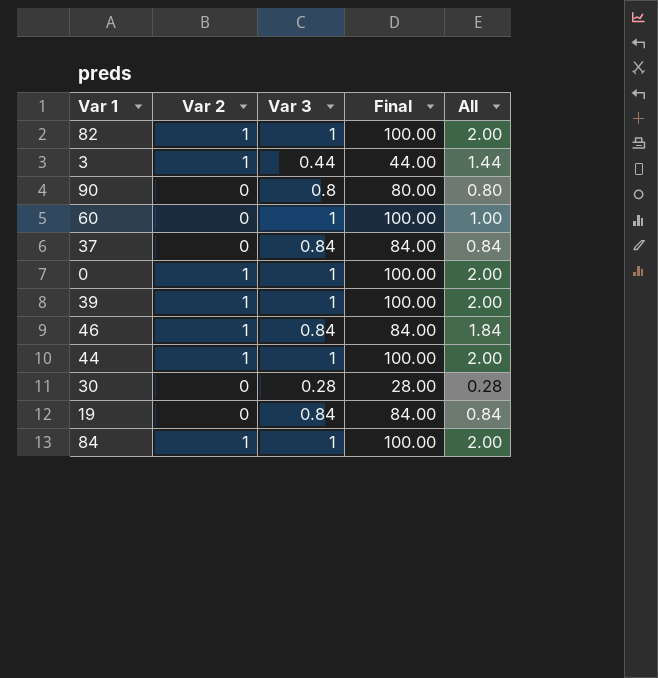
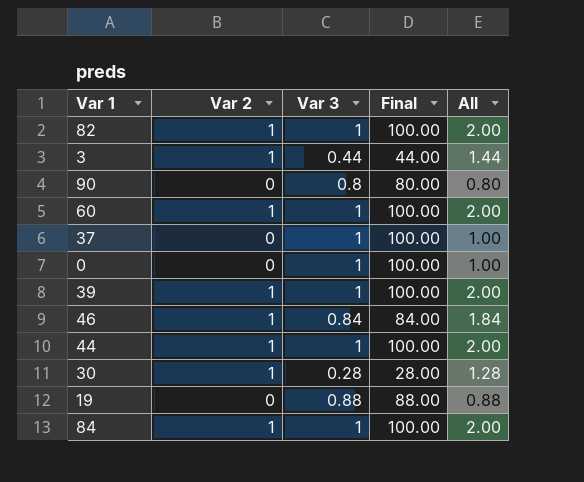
60 | Var 2: 0 -> 1
60 | All: 1.00 -> 2.00
37 | Var 3: 0.84 -> 1
37 | Final: 84.00 -> 100.00
37 | All: 0.84 -> 1.00
0 | Var 2: 1 -> 0
0 | All: 2.00 -> 1.00
30 | Var 2: 0 -> 1
30 | All: 0.28 -> 1.28
19 | Var 3: 0.84 -> 0.88
19 | Final: 84.00 -> 88.00
19 | All: 0.84 -> 0.88

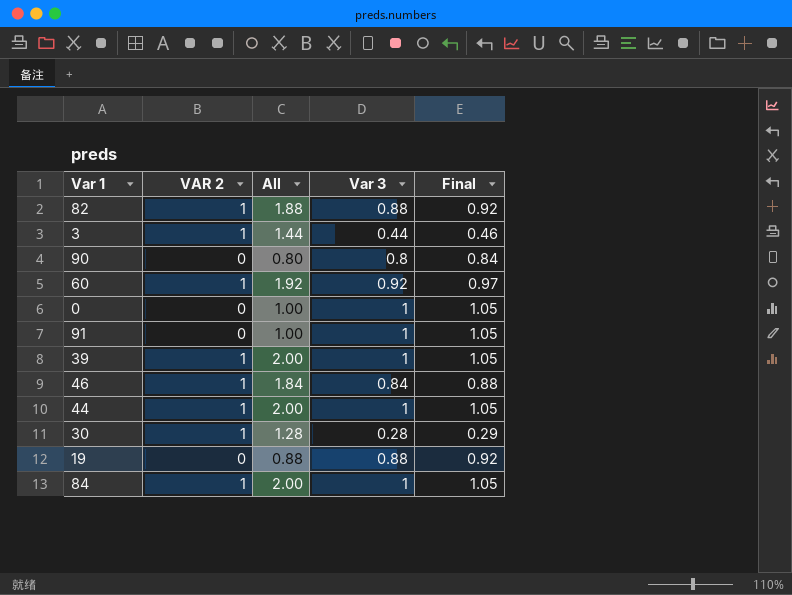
column name: Var 2 -> VAR 2
column All | position: 5 -> 3
column Final | formula: [Var 3] * 100 -> [Var 3] * 1.05
row 37: 0 | 1 | 100.00 | 1.00 -> none
82 | All: 2.00 -> 1.88
82 | Var 3: 1 -> 0.88
60 | All: 2.00 -> 1.92
60 | Var 3: 1 -> 0.92
row 91: none -> 0 | 1.00 | 1 | 1.05

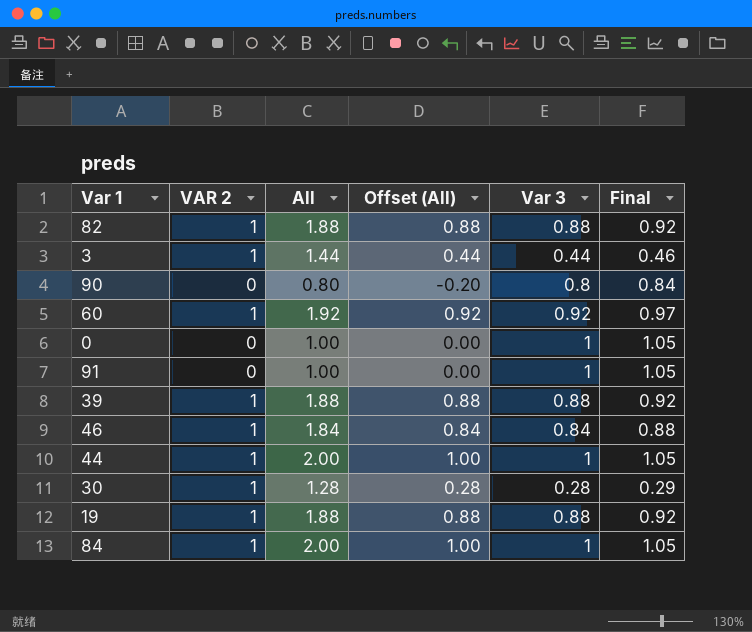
column Offset (All) | formula: none -> [All] - 1
39 | All: 2.00 -> 1.88
39 | Var 3: 1 -> 0.88
39 | Final: 1.05 -> 0.92
19 | VAR 2: 0 -> 1
19 | All: 0.88 -> 1.88

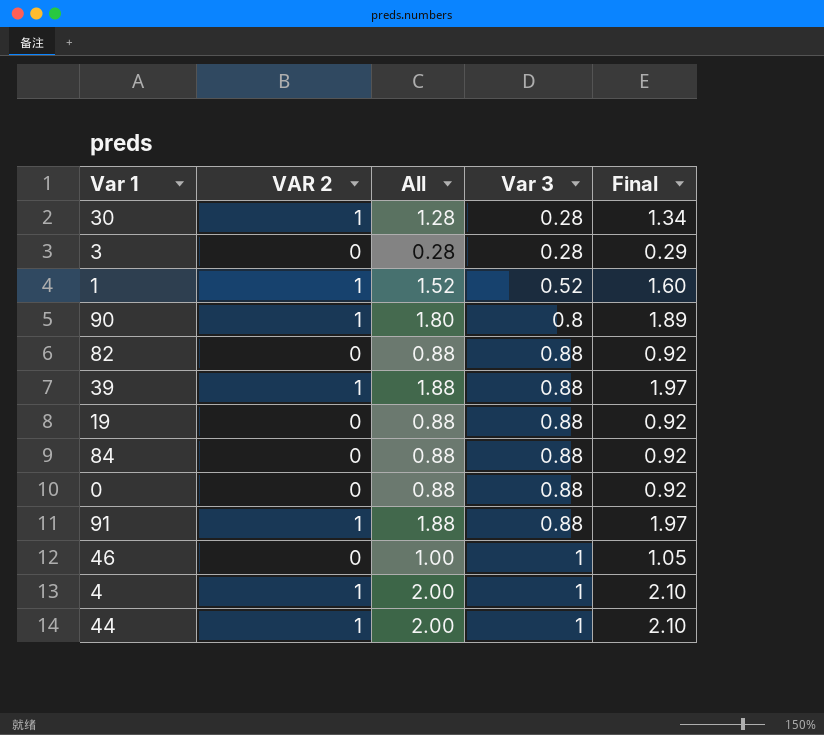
row order: none -> Var 3 ascending
column Offset (All) | formula: [All] - 1 -> none
column Final | formula: [Var 3] * 1.05 -> [All] * 1.05
row 60: 1 | 1.92 | 0.92 | 0.92 | 0.97 -> none
3 | VAR 2: 1 -> 0
3 | All: 1.44 -> 0.28
3 | Var 3: 0.44 -> 0.28
row 1: none -> 1 | 1.52 | 0.52 | 1.60
90 | VAR 2: 0 -> 1
90 | All: 0.80 -> 1.80
82 | VAR 2: 1 -> 0
82 | All: 1.88 -> 0.88
19 | VAR 2: 1 -> 0
19 | All: 1.88 -> 0.88
84 | VAR 2: 1 -> 0
84 | All: 2.00 -> 0.88
84 | Var 3: 1 -> 0.88
0 | All: 1.00 -> 0.88
0 | Var 3: 1 -> 0.88
91 | VAR 2: 0 -> 1
91 | All: 1.00 -> 1.88
91 | Var 3: 1 -> 0.88
46 | VAR 2: 1 -> 0
46 | All: 1.84 -> 1.00
46 | Var 3: 0.84 -> 1
row 4: none -> 1 | 2.00 | 1 | 2.10

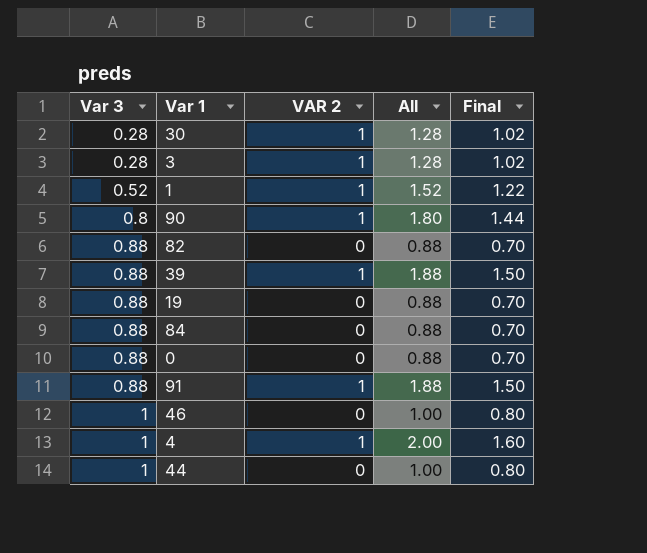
column Var 3 | position: 4 -> 1
column Final | formula: [All] * 1.05 -> [All] * 0.8
3 | VAR 2: 0 -> 1
3 | All: 0.28 -> 1.28
44 | VAR 2: 1 -> 0
44 | All: 2.00 -> 1.00

